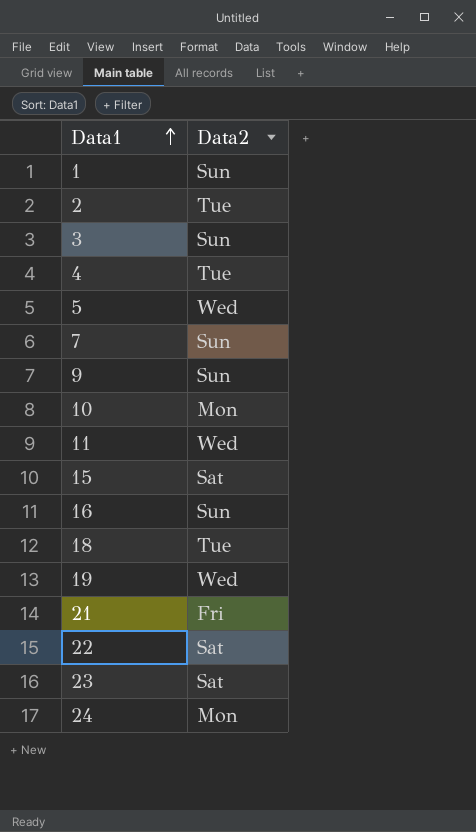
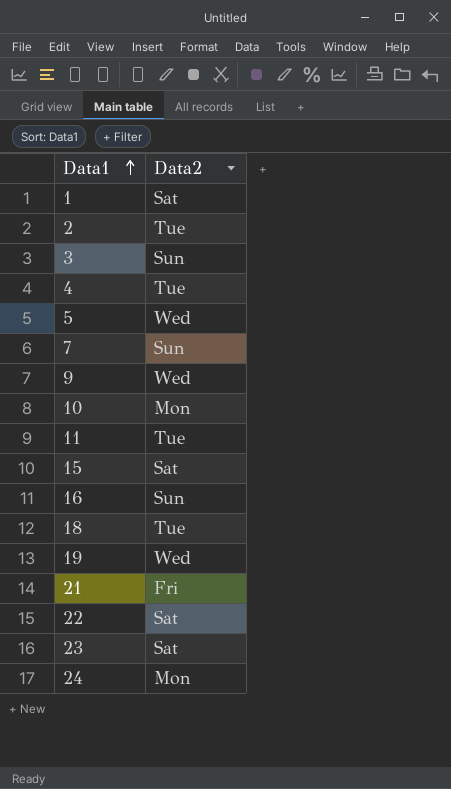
1 | Data2: Sun -> Sat
9 | Data2: Sun -> Wed
11 | Data2: Wed -> Tue

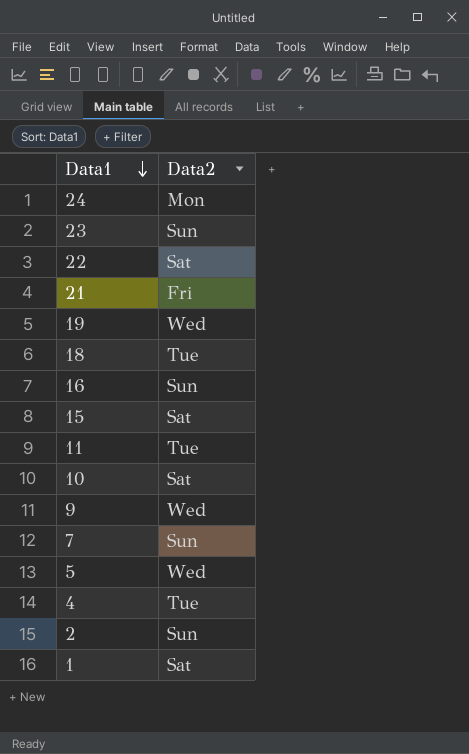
row order: Data1 ascending -> Data1 descending
row 3: Sun -> none
23 | Data2: Sat -> Sun
10 | Data2: Mon -> Sat
2 | Data2: Tue -> Sun

